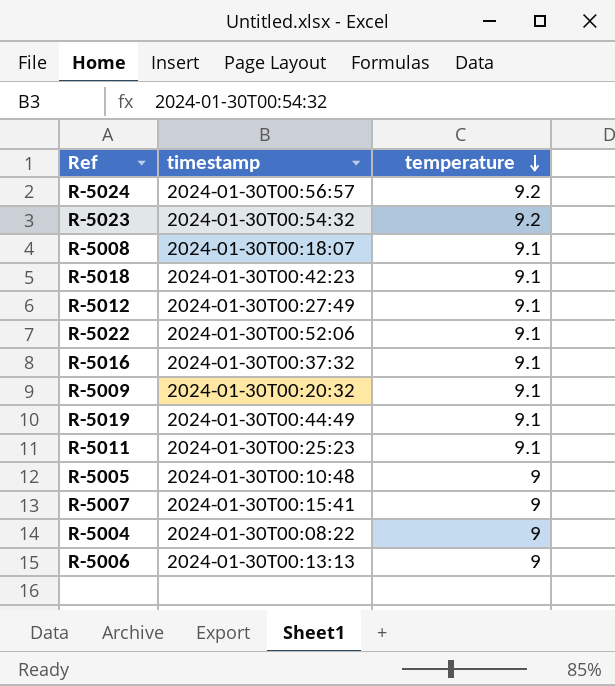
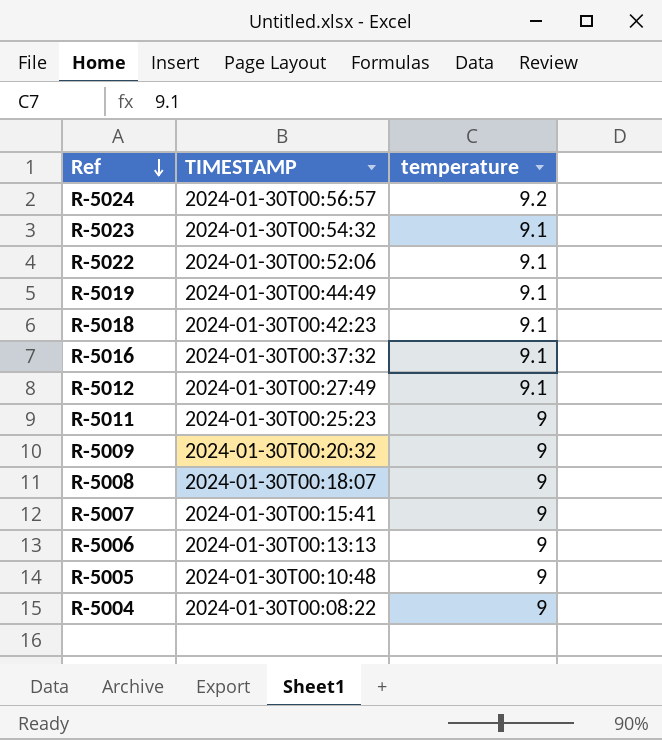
row order: temperature descending -> Ref descending
column name: timestamp -> TIMESTAMP
R-5023 | temperature: 9.2 -> 9.1
R-5011 | temperature: 9.1 -> 9
R-5009 | temperature: 9.1 -> 9
R-5008 | temperature: 9.1 -> 9

